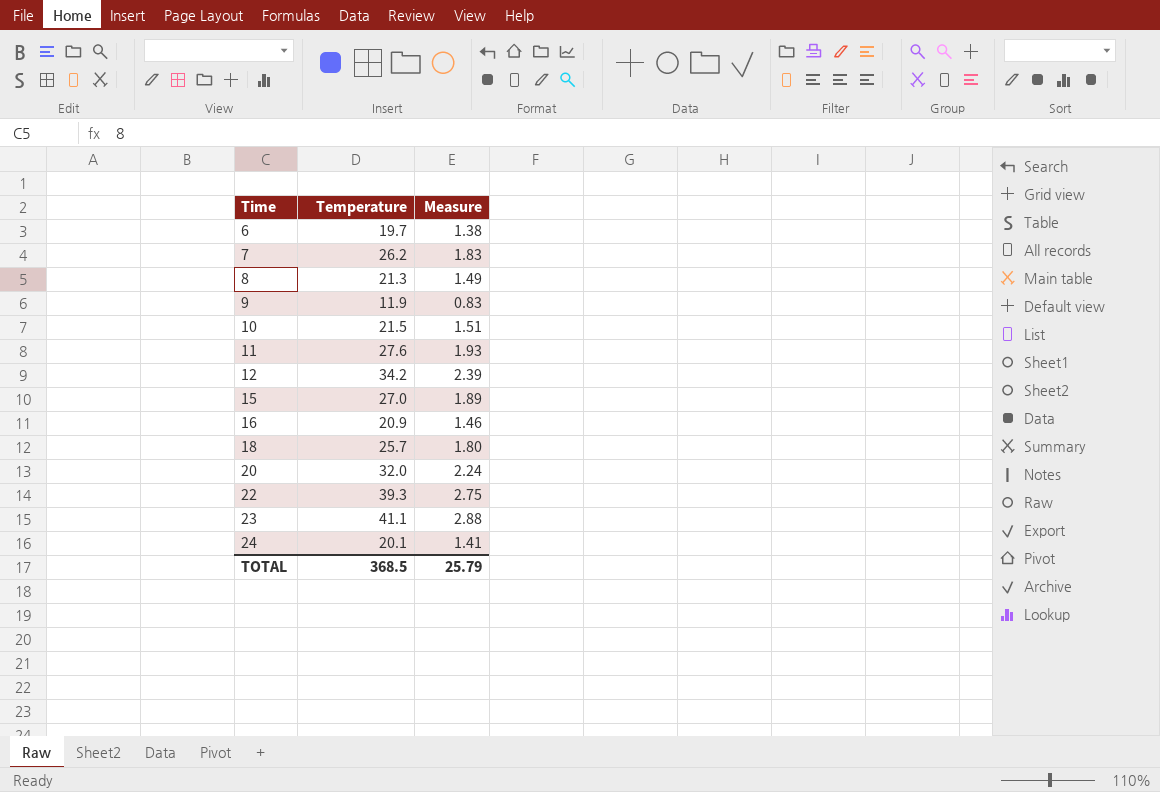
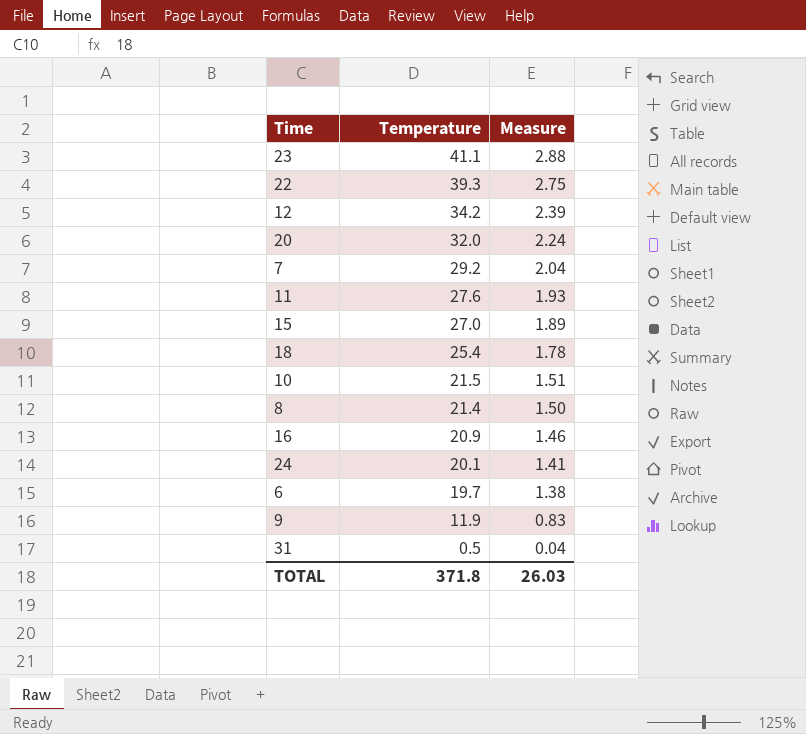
row order: Time ascending -> Temperature descending
7 | Temperature: 26.2 -> 29.2
7 | Measure: 1.83 -> 2.04
18 | Temperature: 25.7 -> 25.4
18 | Measure: 1.80 -> 1.78
8 | Temperature: 21.3 -> 21.4
8 | Measure: 1.49 -> 1.50
row 31: none -> 0.5 | 0.04
TOTAL | Temperature: 368.5 -> 371.8
TOTAL | Measure: 25.79 -> 26.03

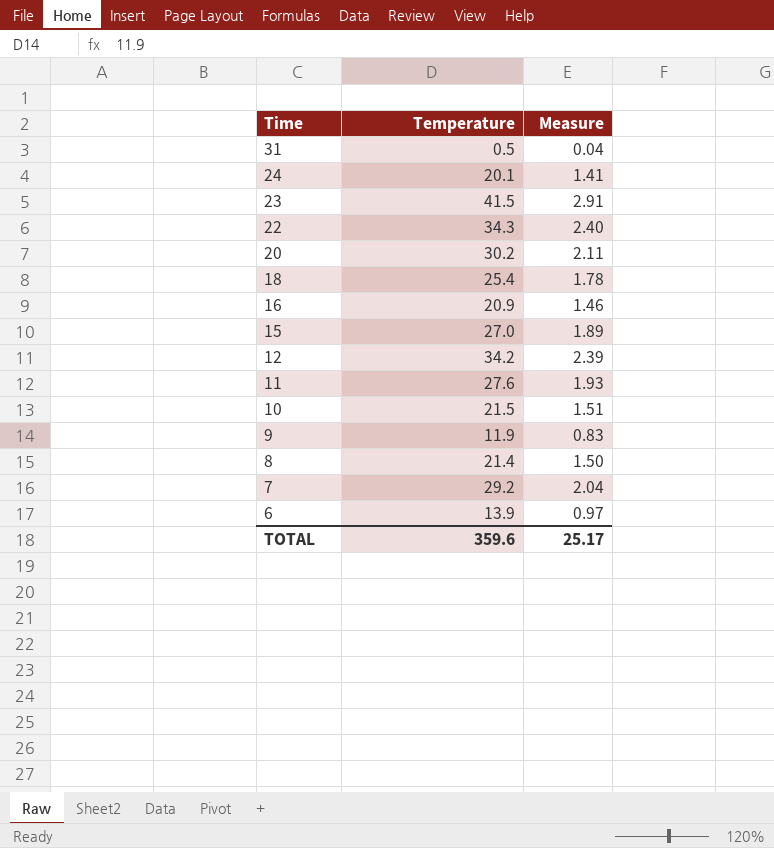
row order: Temperature descending -> Time descending
23 | Temperature: 41.1 -> 41.5
23 | Measure: 2.88 -> 2.91
22 | Temperature: 39.3 -> 34.3
22 | Measure: 2.75 -> 2.40
20 | Temperature: 32.0 -> 30.2
20 | Measure: 2.24 -> 2.11
6 | Temperature: 19.7 -> 13.9
6 | Measure: 1.38 -> 0.97
TOTAL | Temperature: 371.8 -> 359.6
TOTAL | Measure: 26.03 -> 25.17

